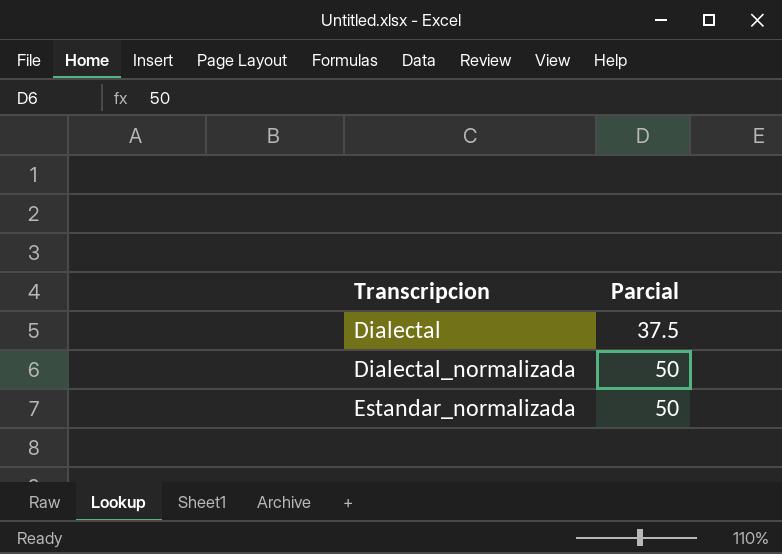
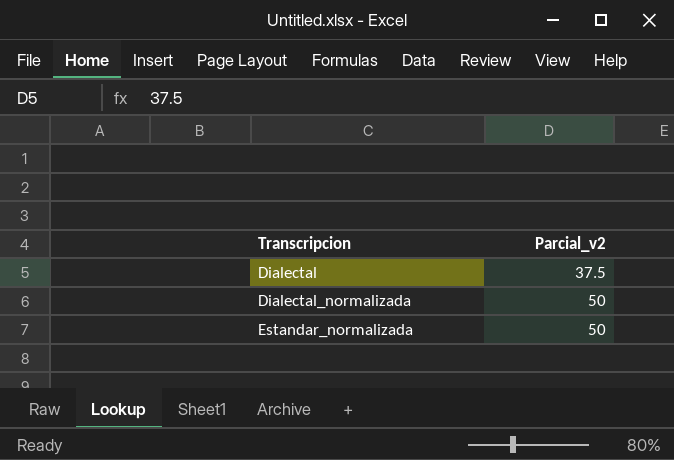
column name: Parcial -> Parcial_v2

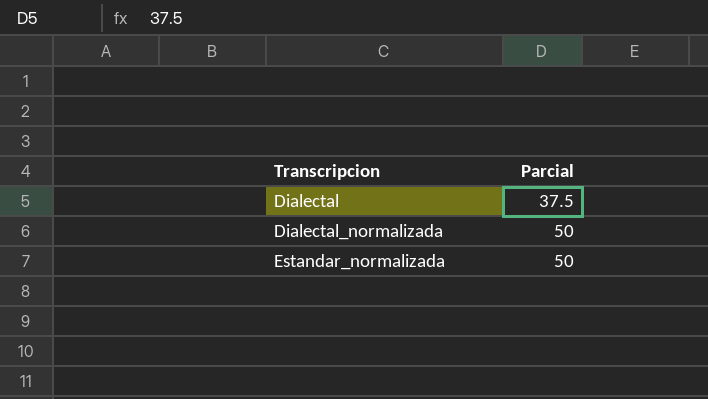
column name: Parcial_v2 -> Parcial

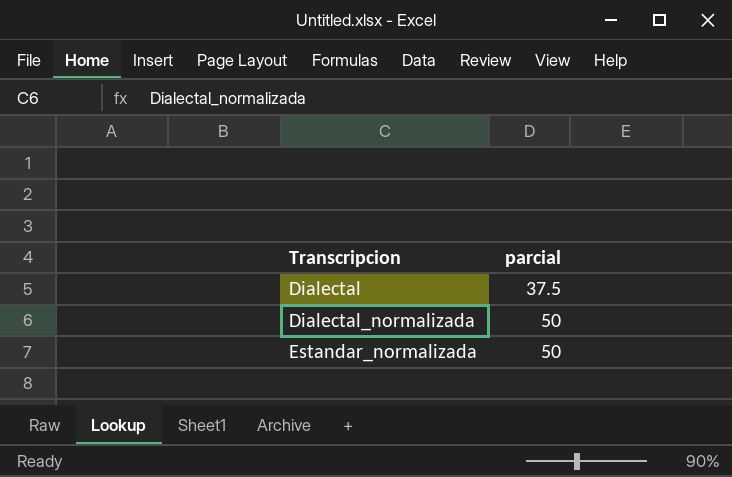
column name: Parcial -> parcial

